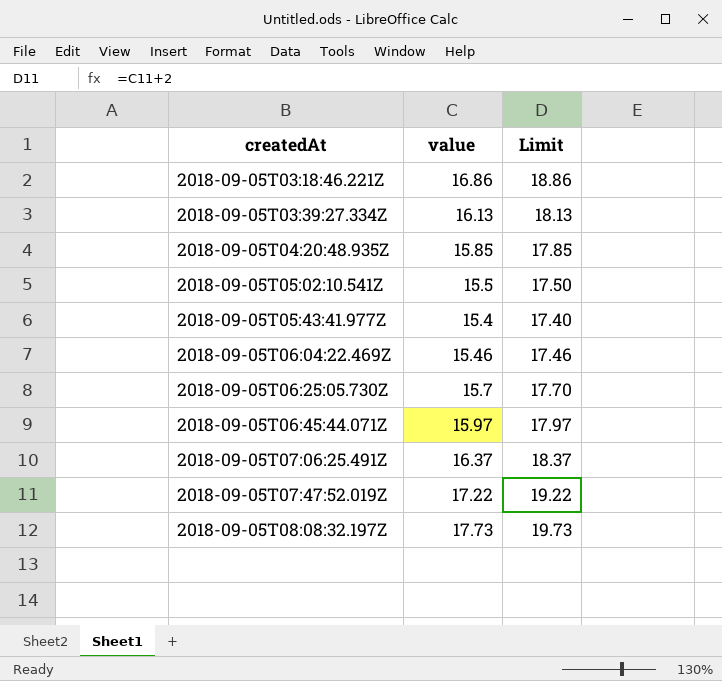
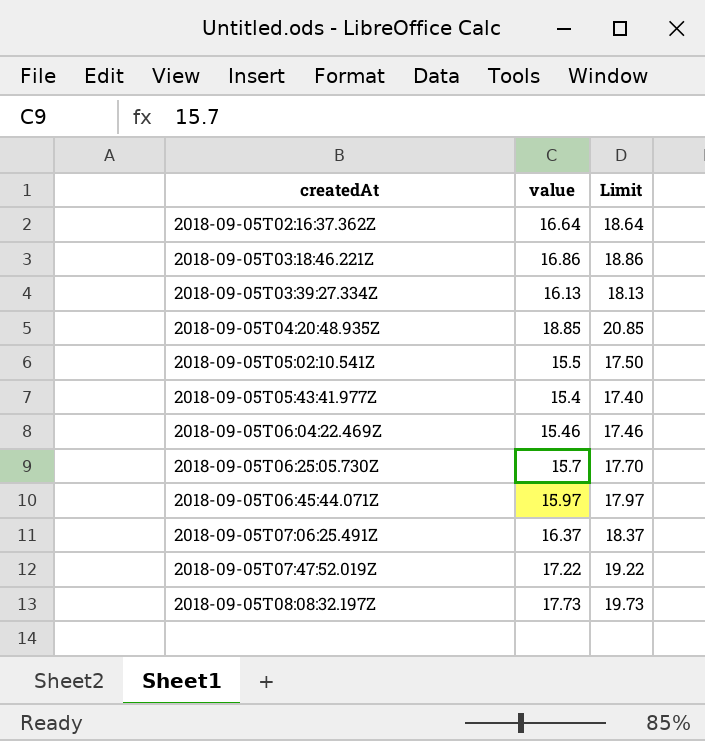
row 2018-09-05T02:16:37.362Z: none -> 16.64 | 18.64
2018-09-05T04:20:48.935Z | value: 15.85 -> 18.85
2018-09-05T04:20:48.935Z | Limit: 17.85 -> 20.85

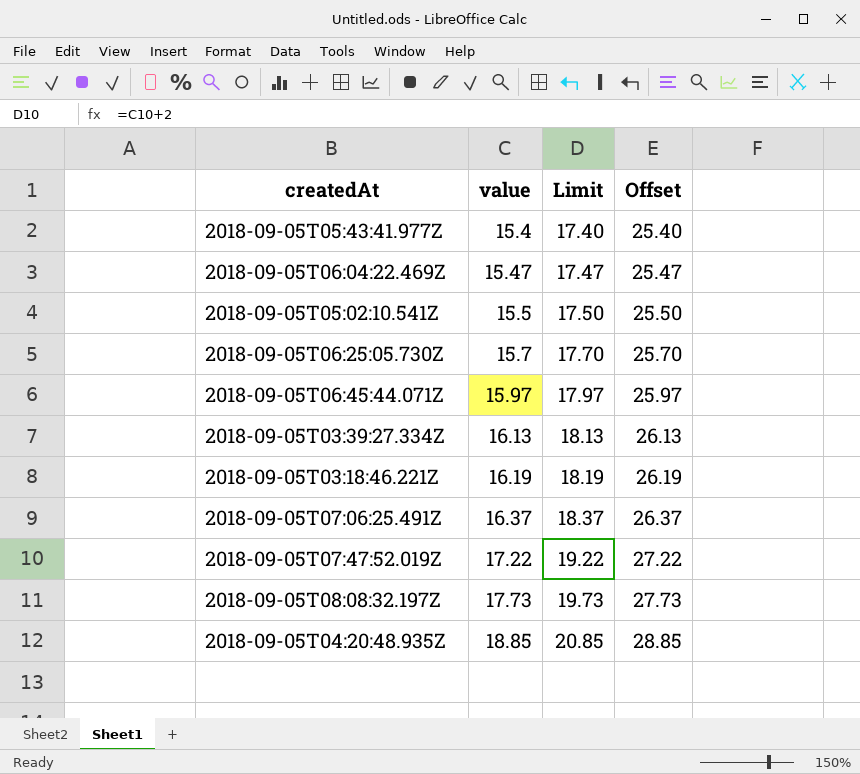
row order: createdAt ascending -> value ascending
column Offset | formula: none -> [value] + 10
row 2018-09-05T02:16:37.362Z: 16.64 | 18.64 -> none
2018-09-05T06:04:22.469Z | value: 15.46 -> 15.47
2018-09-05T06:04:22.469Z | Limit: 17.46 -> 17.47
2018-09-05T03:18:46.221Z | value: 16.86 -> 16.19
2018-09-05T03:18:46.221Z | Limit: 18.86 -> 18.19

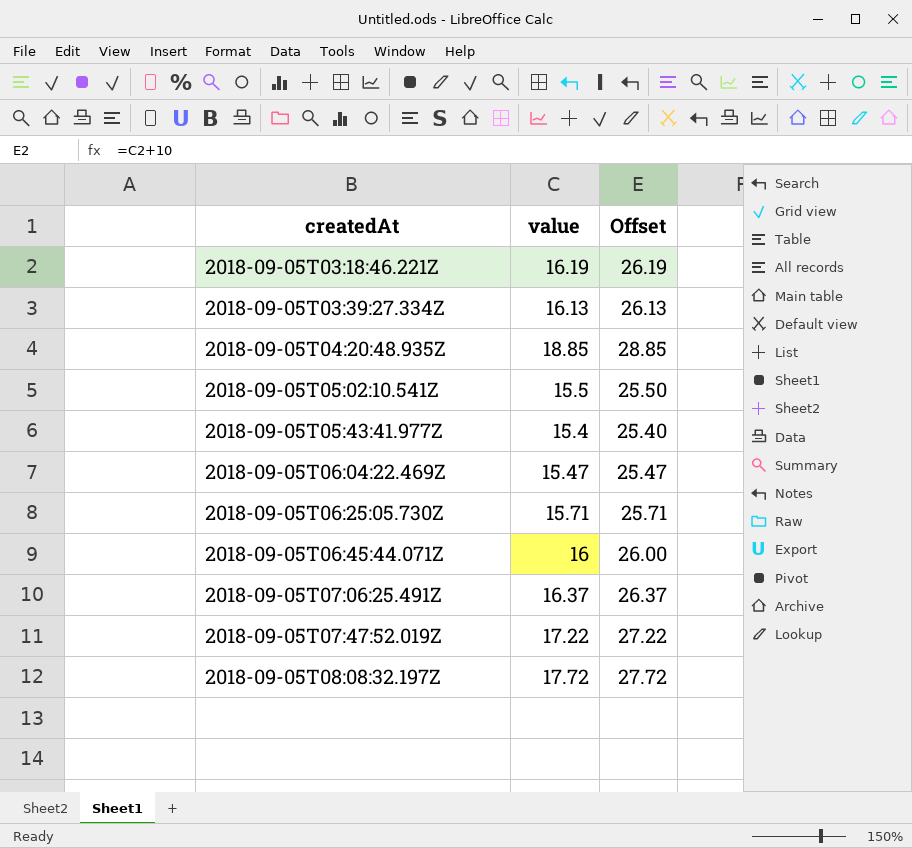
row order: value ascending -> createdAt ascending
column Limit | formula: [value] + 2 -> none
2018-09-05T06:25:05.730Z | value: 15.7 -> 15.71
2018-09-05T06:25:05.730Z | Offset: 25.70 -> 25.71
2018-09-05T06:45:44.071Z | value: 15.97 -> 16
2018-09-05T06:45:44.071Z | Offset: 25.97 -> 26.00
2018-09-05T08:08:32.197Z | value: 17.73 -> 17.72
2018-09-05T08:08:32.197Z | Offset: 27.73 -> 27.72

